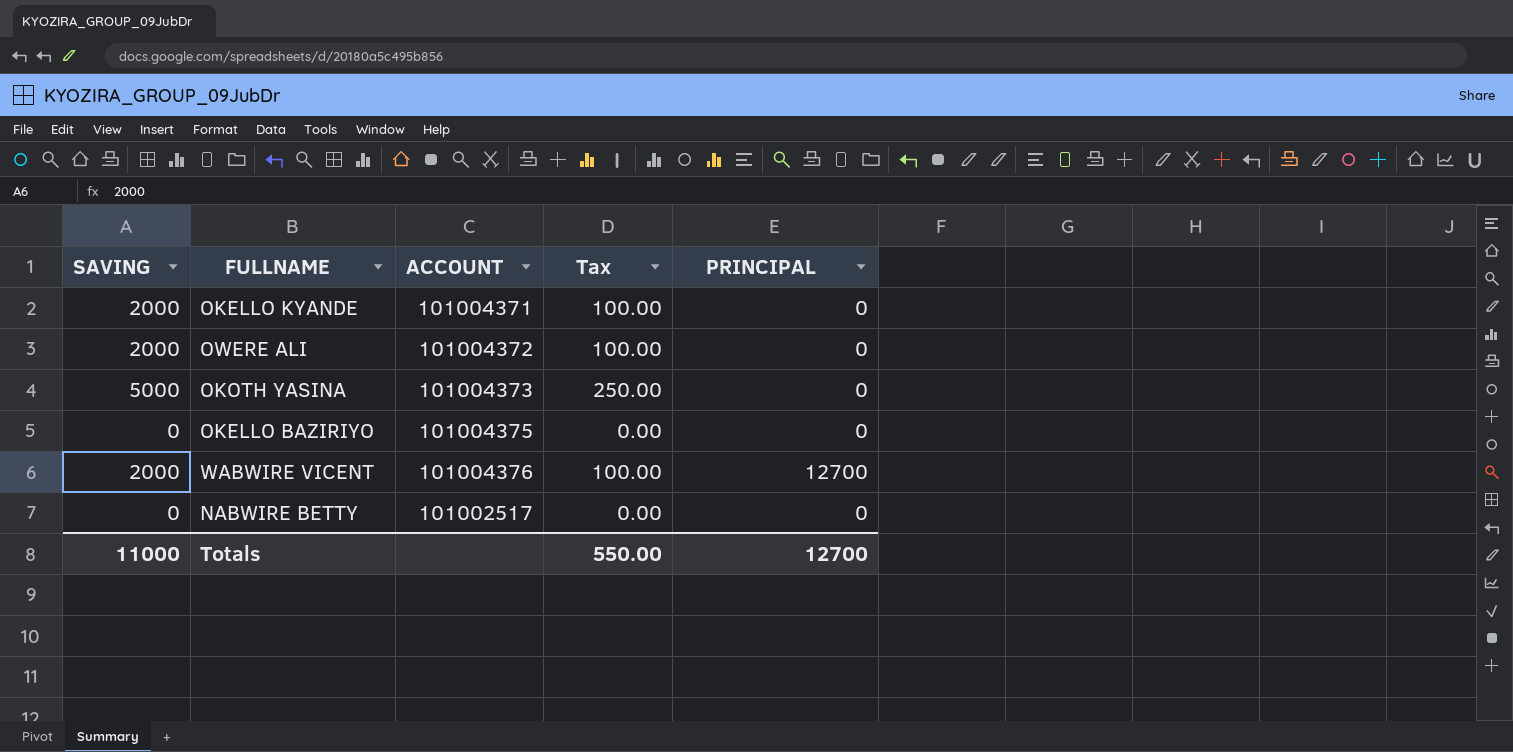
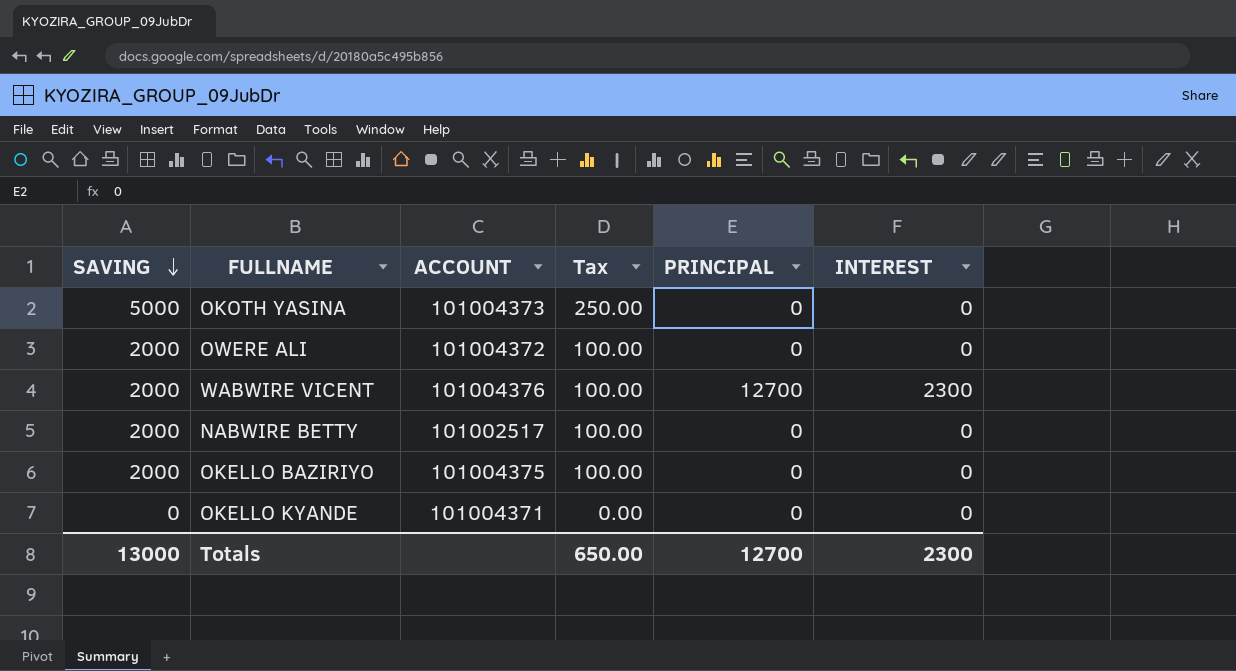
row order: none -> SAVING descending
column INTEREST | position: none -> 6
NABWIRE BETTY | SAVING: 0 -> 2000
NABWIRE BETTY | Tax: 0.00 -> 100.00
OKELLO BAZIRIYO | SAVING: 0 -> 2000
OKELLO BAZIRIYO | Tax: 0.00 -> 100.00
OKELLO KYANDE | SAVING: 2000 -> 0
OKELLO KYANDE | Tax: 100.00 -> 0.00
Totals | SAVING: 11000 -> 13000
Totals | Tax: 550.00 -> 650.00

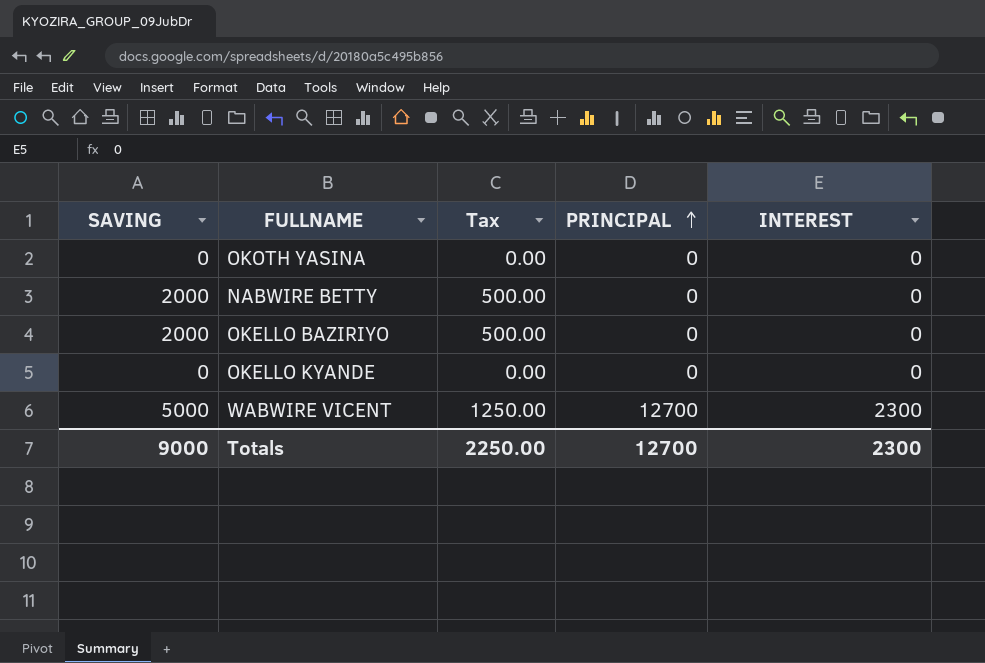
row order: SAVING descending -> PRINCIPAL ascending
column ACCOUNT | position: 3 -> none
column Tax | formula: [SAVING] * 0.05 -> [SAVING] * 0.25
row OWERE ALI: 2000 | 101004372 | 100.00 | 0 | 0 -> none
OKOTH YASINA | SAVING: 5000 -> 0
WABWIRE VICENT | SAVING: 2000 -> 5000
Totals | SAVING: 13000 -> 9000
Totals | Tax: 650.00 -> 2250.00

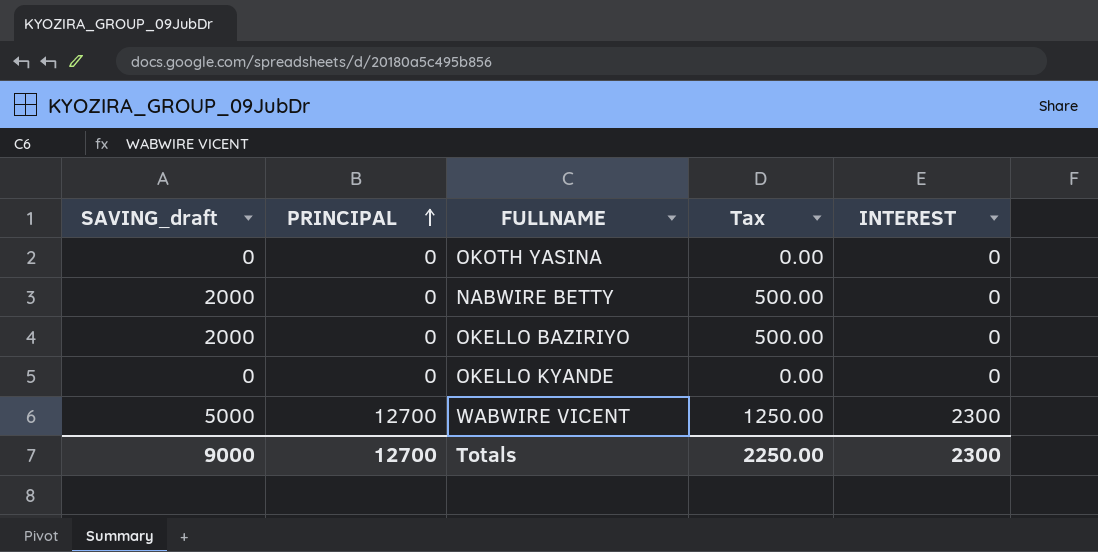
column name: SAVING -> SAVING_draft
column PRINCIPAL | position: 4 -> 2

